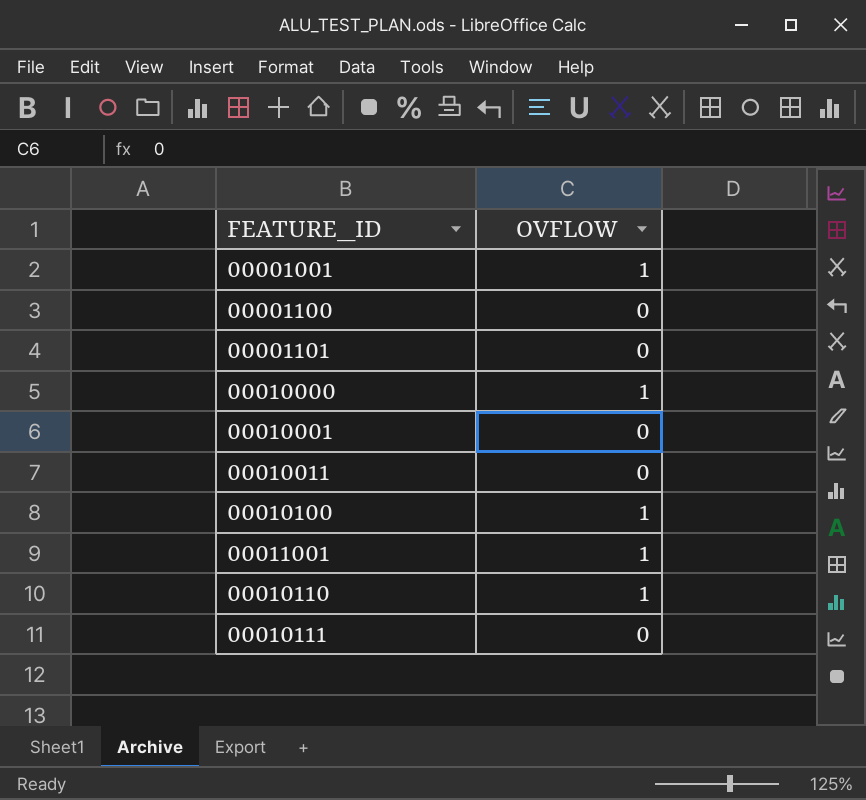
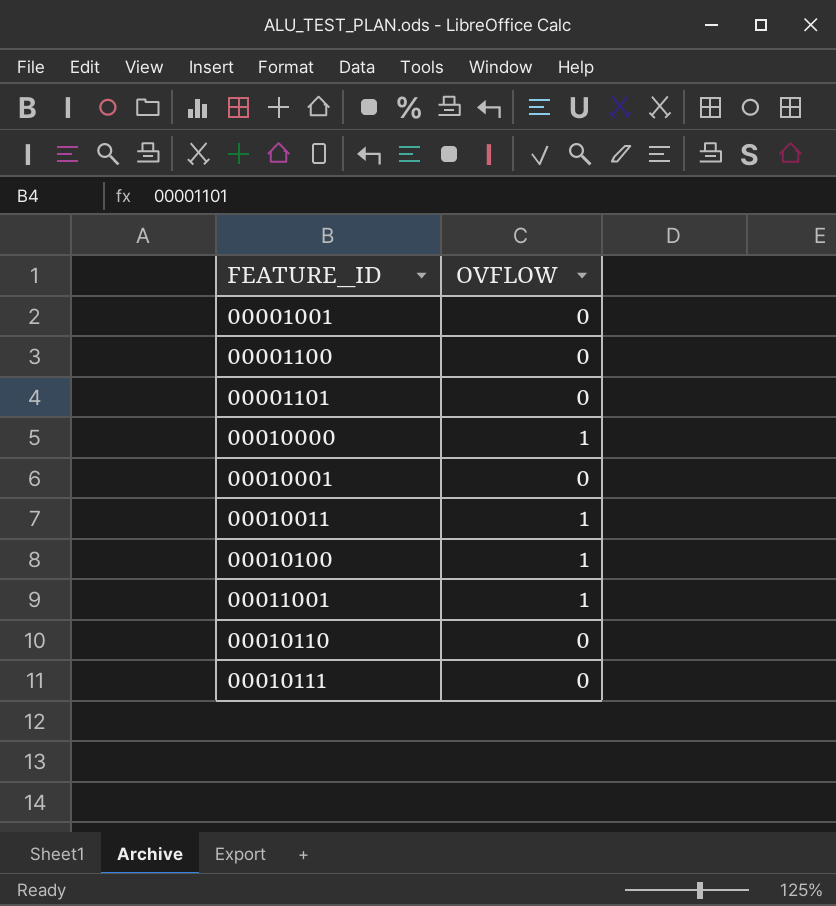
00001001 | OVFLOW: 1 -> 0
00010011 | OVFLOW: 0 -> 1
00010110 | OVFLOW: 1 -> 0

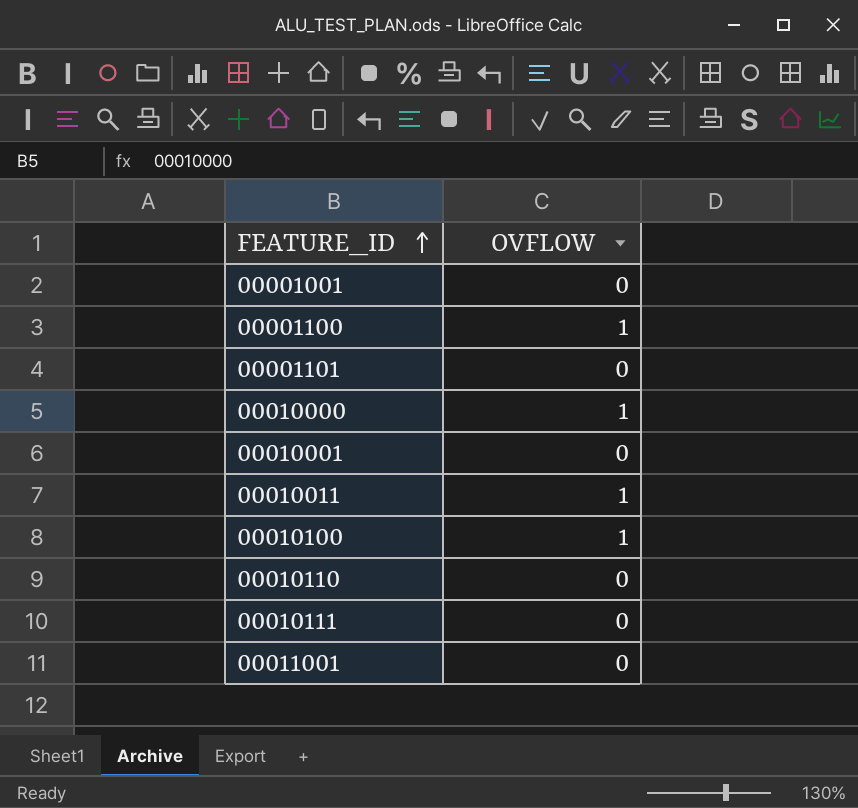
row order: none -> FEATURE_ID ascending
00001100 | OVFLOW: 0 -> 1
00011001 | OVFLOW: 1 -> 0

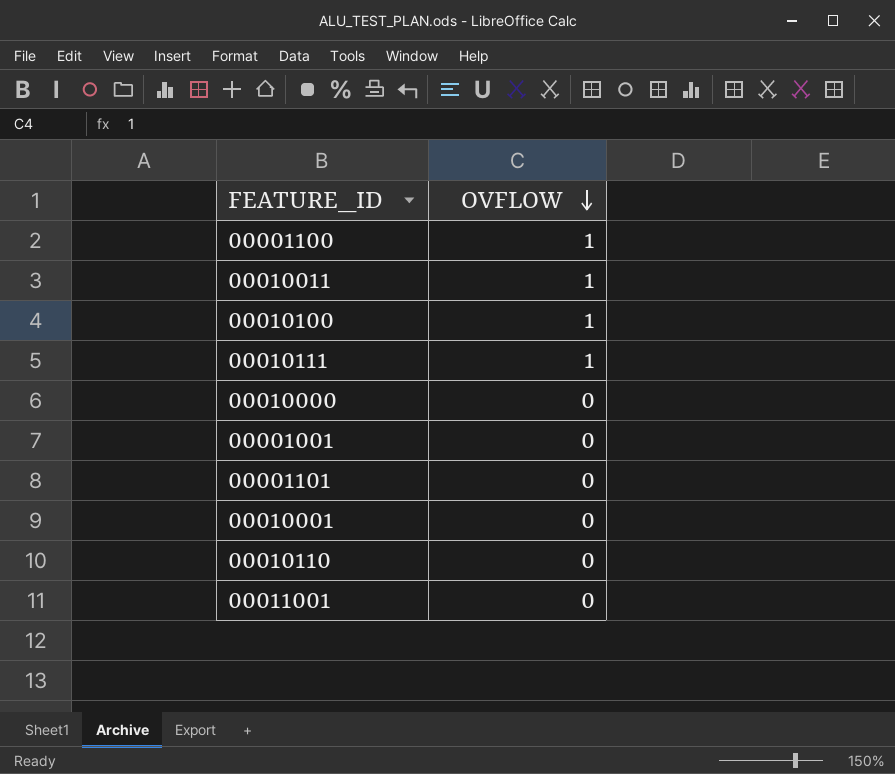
row order: FEATURE_ID ascending -> OVFLOW descending
00010111 | OVFLOW: 0 -> 1
00010000 | OVFLOW: 1 -> 0

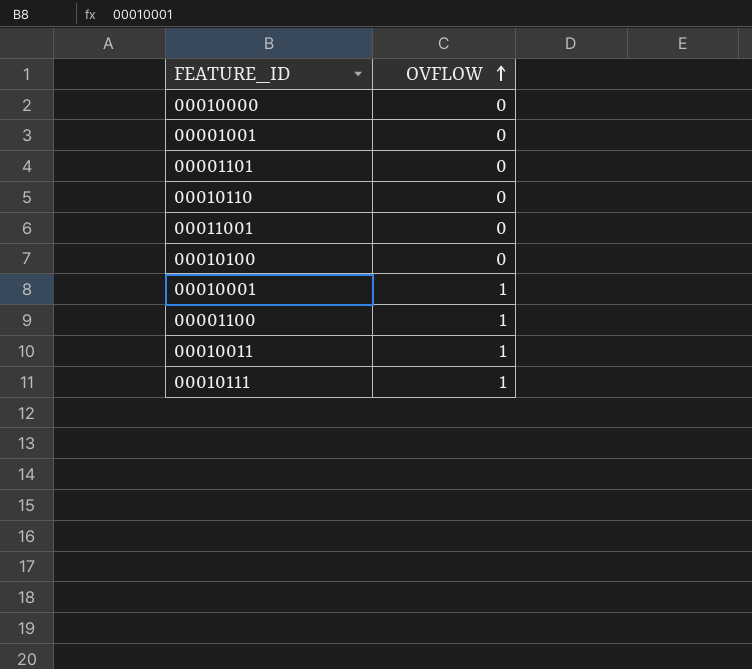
row order: OVFLOW descending -> OVFLOW ascending
00010100 | OVFLOW: 1 -> 0
00010001 | OVFLOW: 0 -> 1

